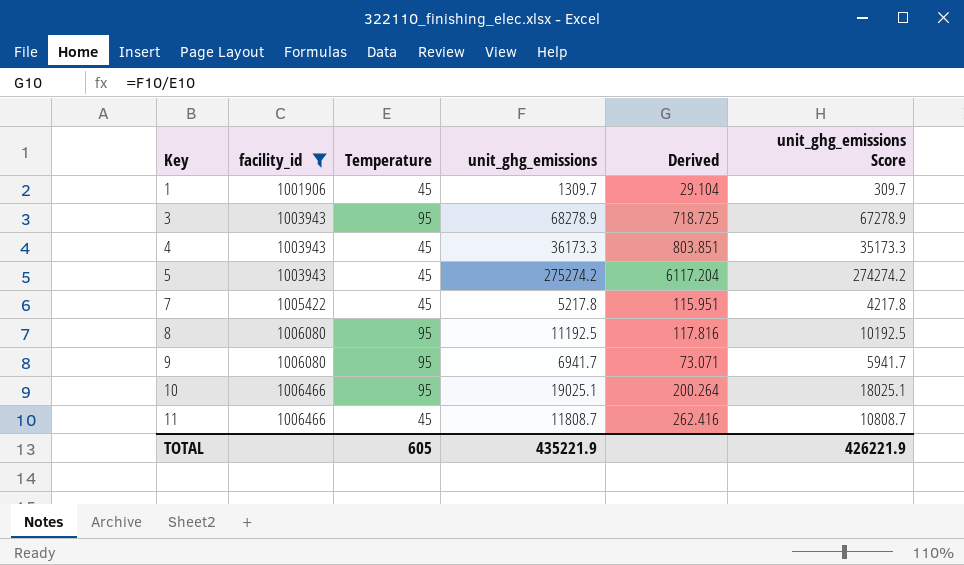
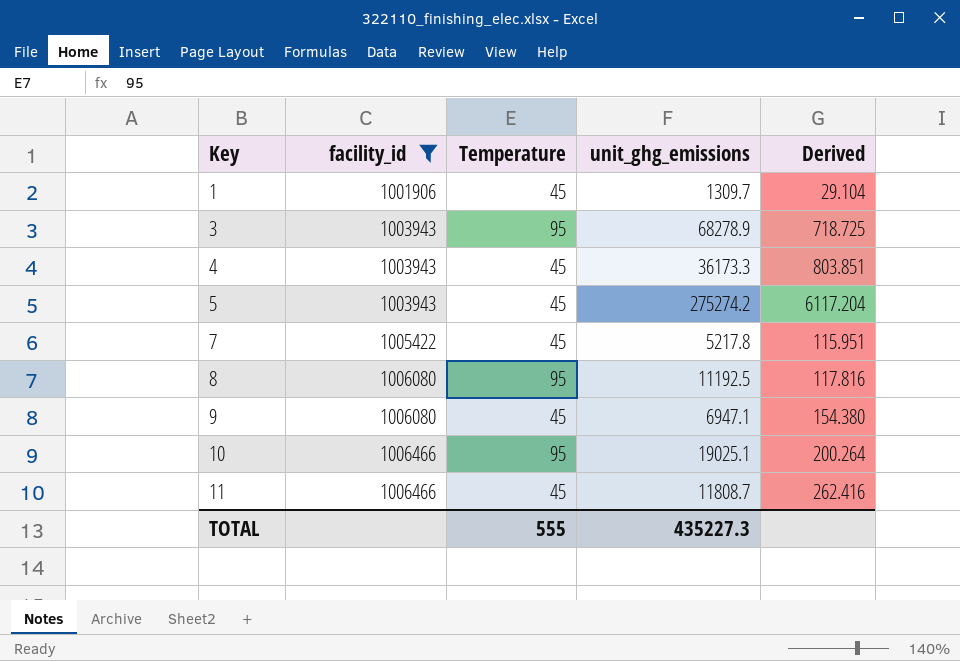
column unit_ghg_emissions Score | formula: [unit_ghg_emissions] - 1000 -> none
9 | Temperature: 95 -> 45
9 | unit_ghg_emissions: 6941.7 -> 6947.1
9 | Derived: 73.071 -> 154.380
TOTAL | Temperature: 605 -> 555
TOTAL | unit_ghg_emissions: 435221.9 -> 435227.3

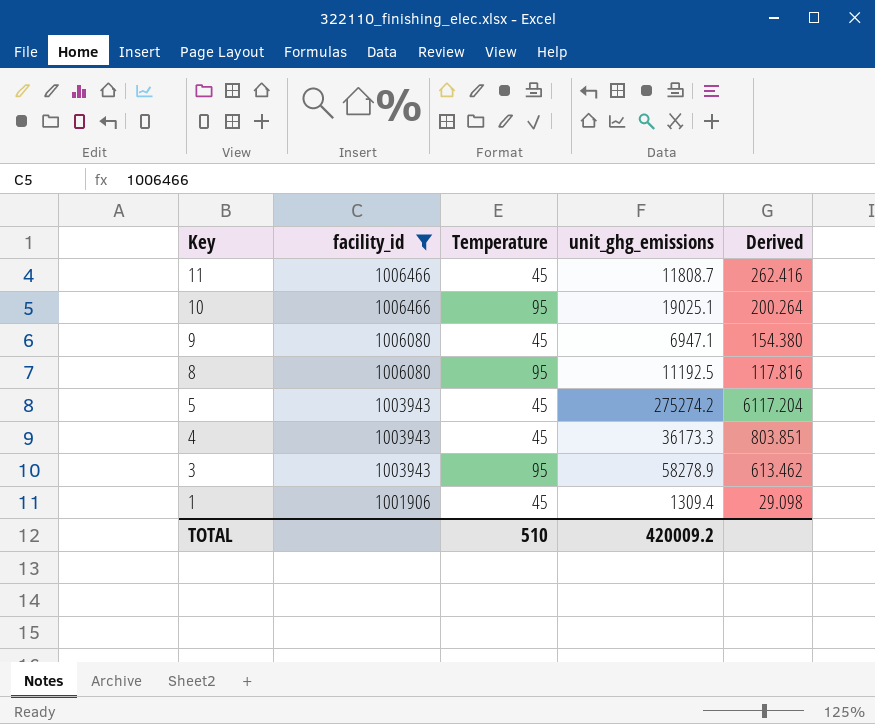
row order: Key ascending -> Key descending
row 7: 1005422 | 45 | 5217.8 | 115.951 -> none
3 | unit_ghg_emissions: 68278.9 -> 58278.9
3 | Derived: 718.725 -> 613.462
1 | unit_ghg_emissions: 1309.7 -> 1309.4
1 | Derived: 29.104 -> 29.098
TOTAL | Temperature: 555 -> 510
TOTAL | unit_ghg_emissions: 435227.3 -> 420009.2

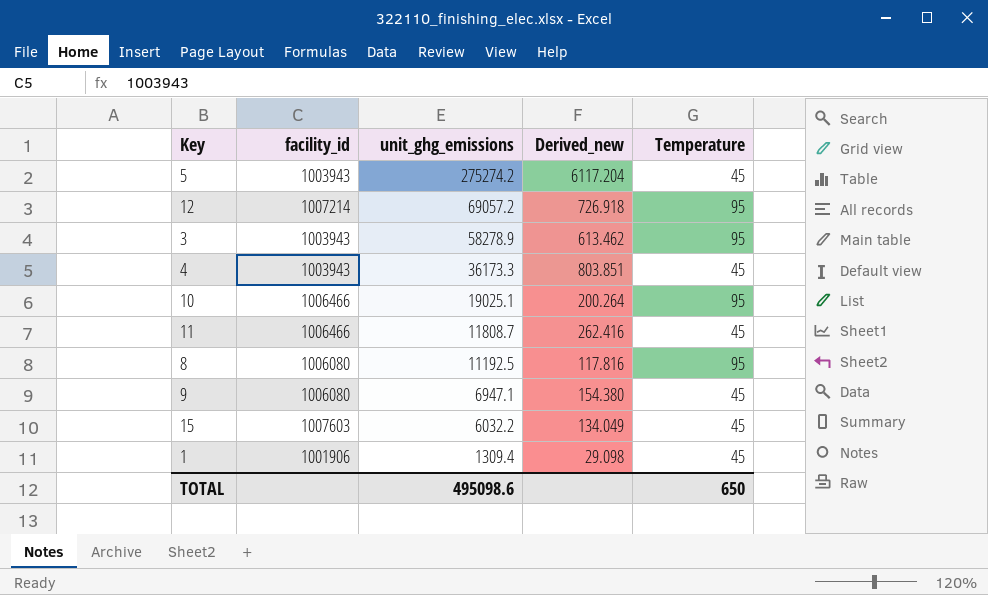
filter: facility_id <= 1006466 -> none
row order: Key descending -> unit_ghg_emissions descending
column name: Derived -> Derived_new
column Temperature | position: 3 -> 5
TOTAL | unit_ghg_emissions: 420009.2 -> 495098.6
TOTAL | Temperature: 510 -> 650

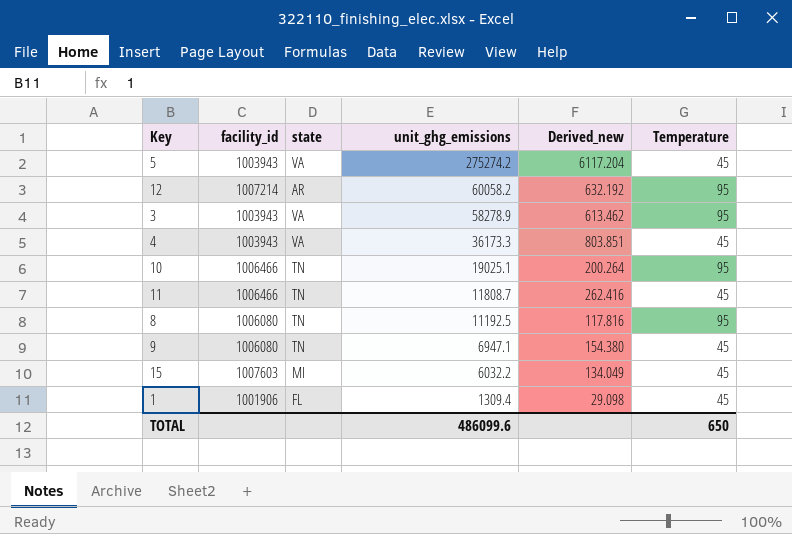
column state | position: none -> 3
12 | unit_ghg_emissions: 69057.2 -> 60058.2
12 | Derived_new: 726.918 -> 632.192
TOTAL | unit_ghg_emissions: 495098.6 -> 486099.6

